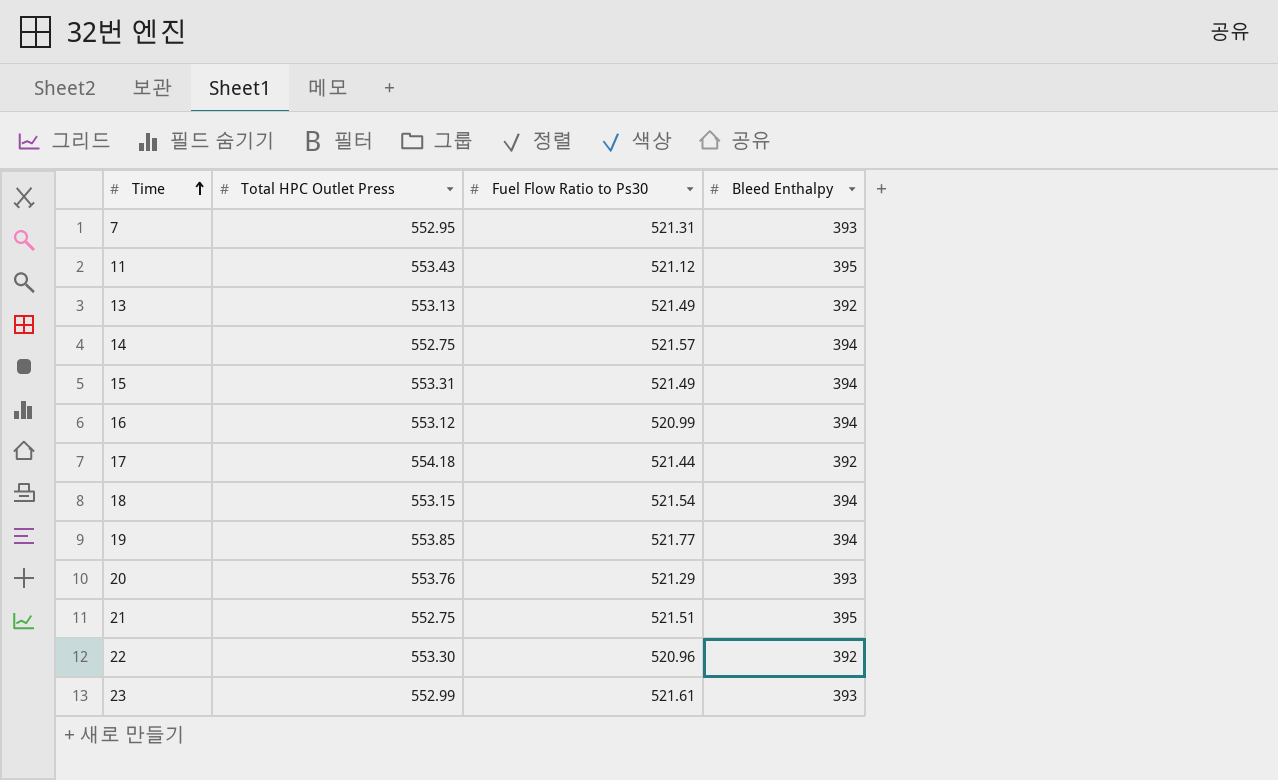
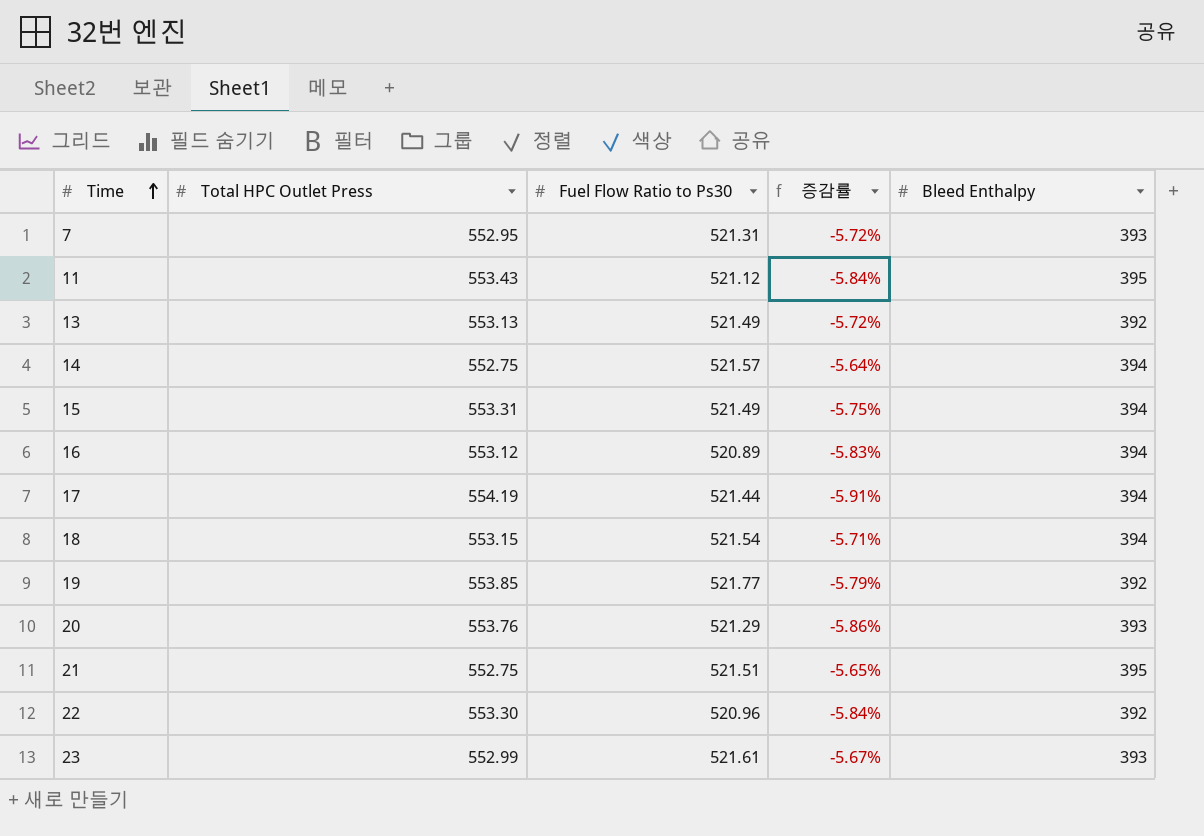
column 증감률 | formula: none -> ([Fuel Flow Ratio to Ps30] - [Total HPC Outlet Press]) / [Total HPC Outlet Press]
16 | Fuel Flow Ratio to Ps30: 520.99 -> 520.89
17 | Total HPC Outlet Press: 554.18 -> 554.19
17 | Bleed Enthalpy: 392 -> 394
19 | Bleed Enthalpy: 394 -> 392

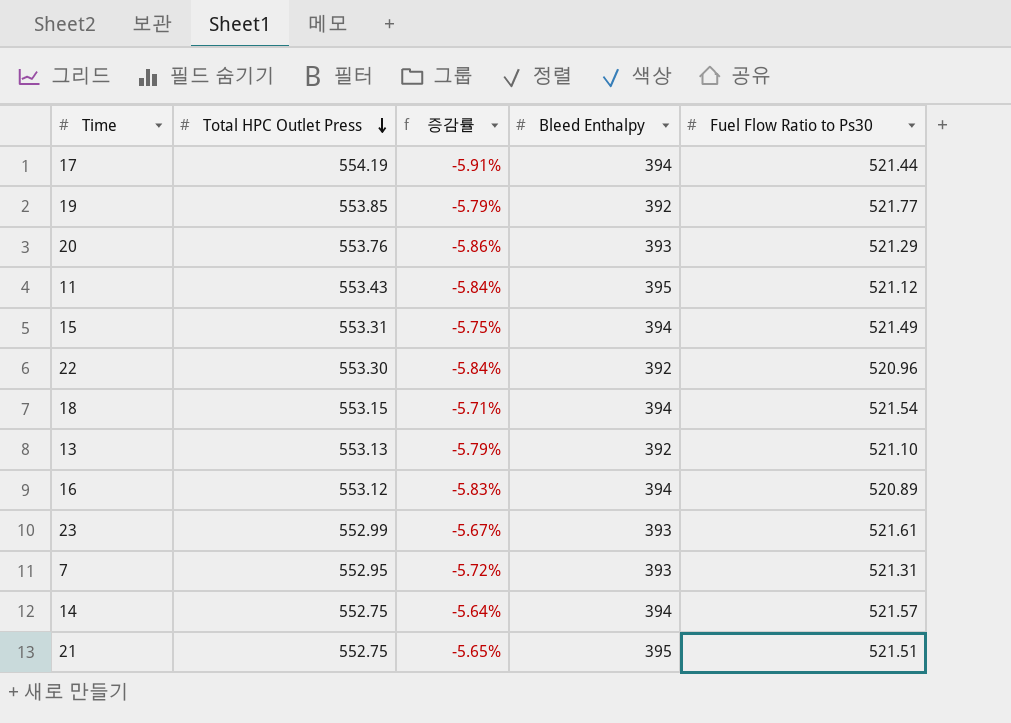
row order: Time ascending -> Total HPC Outlet Press descending
column Fuel Flow Ratio to Ps30 | position: 3 -> 5
13 | 증감률: -5.72% -> -5.79%
13 | Fuel Flow Ratio to Ps30: 521.49 -> 521.10

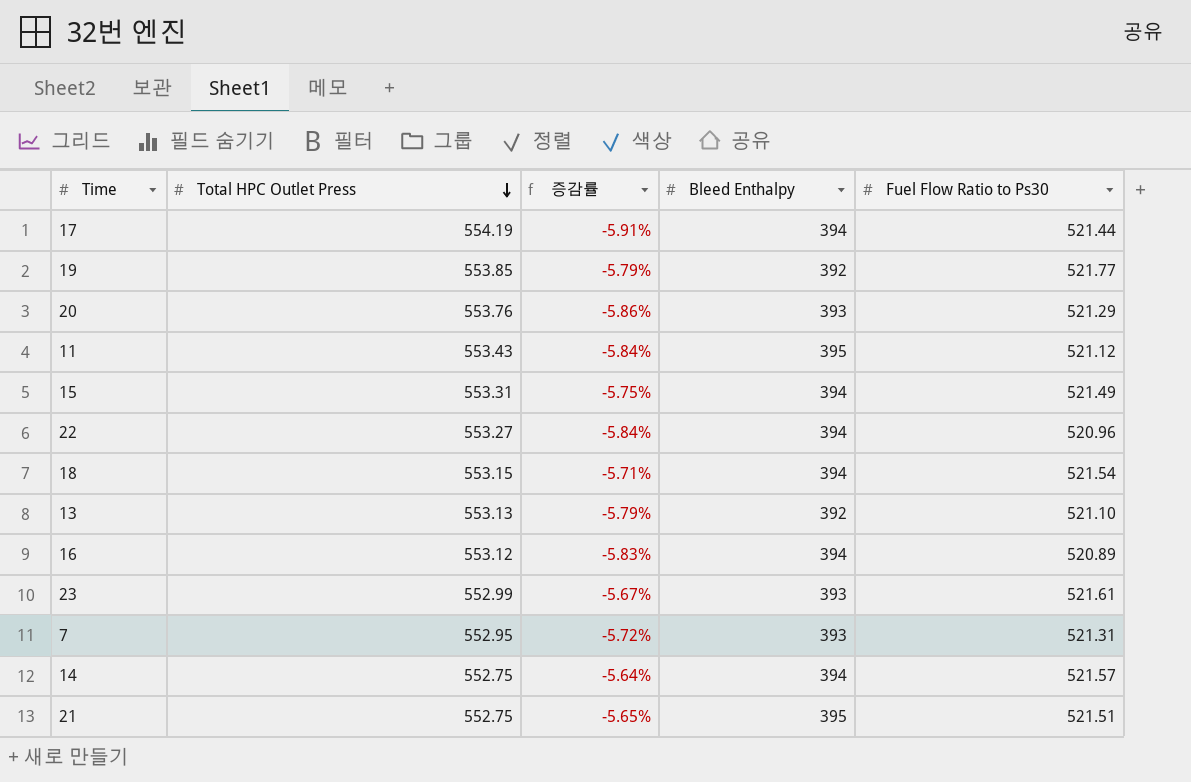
22 | Total HPC Outlet Press: 553.30 -> 553.27
22 | Bleed Enthalpy: 392 -> 394

